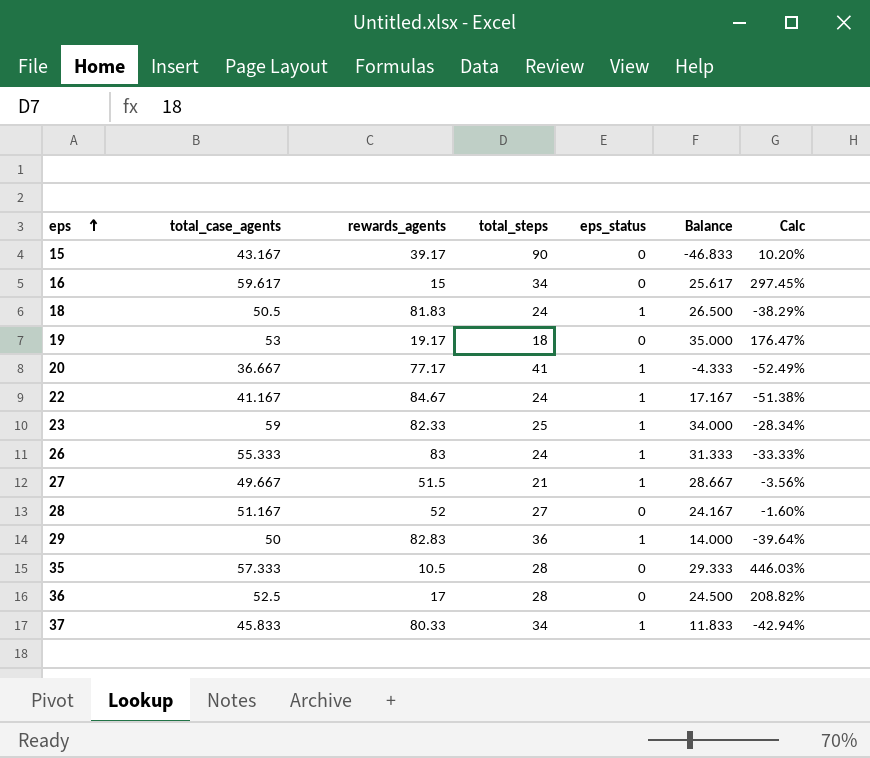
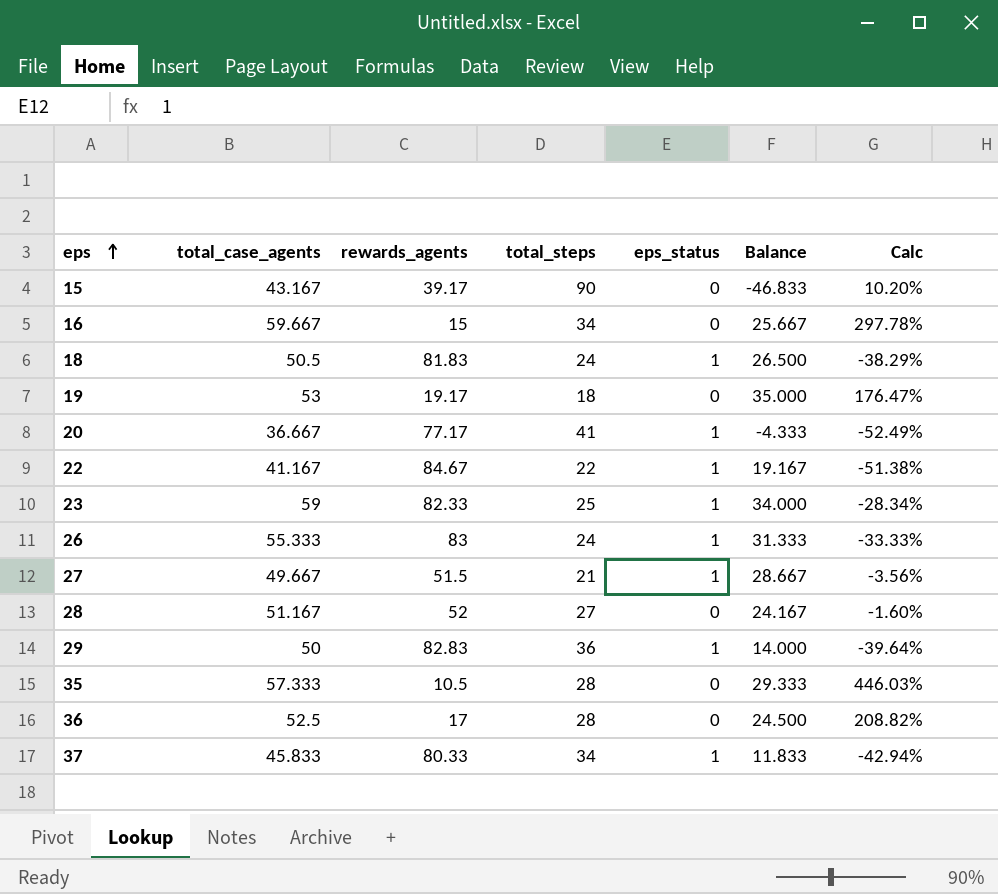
16 | total_case_agents: 59.617 -> 59.667
16 | Balance: 25.617 -> 25.667
16 | Calc: 297.45% -> 297.78%
22 | total_steps: 24 -> 22
22 | Balance: 17.167 -> 19.167

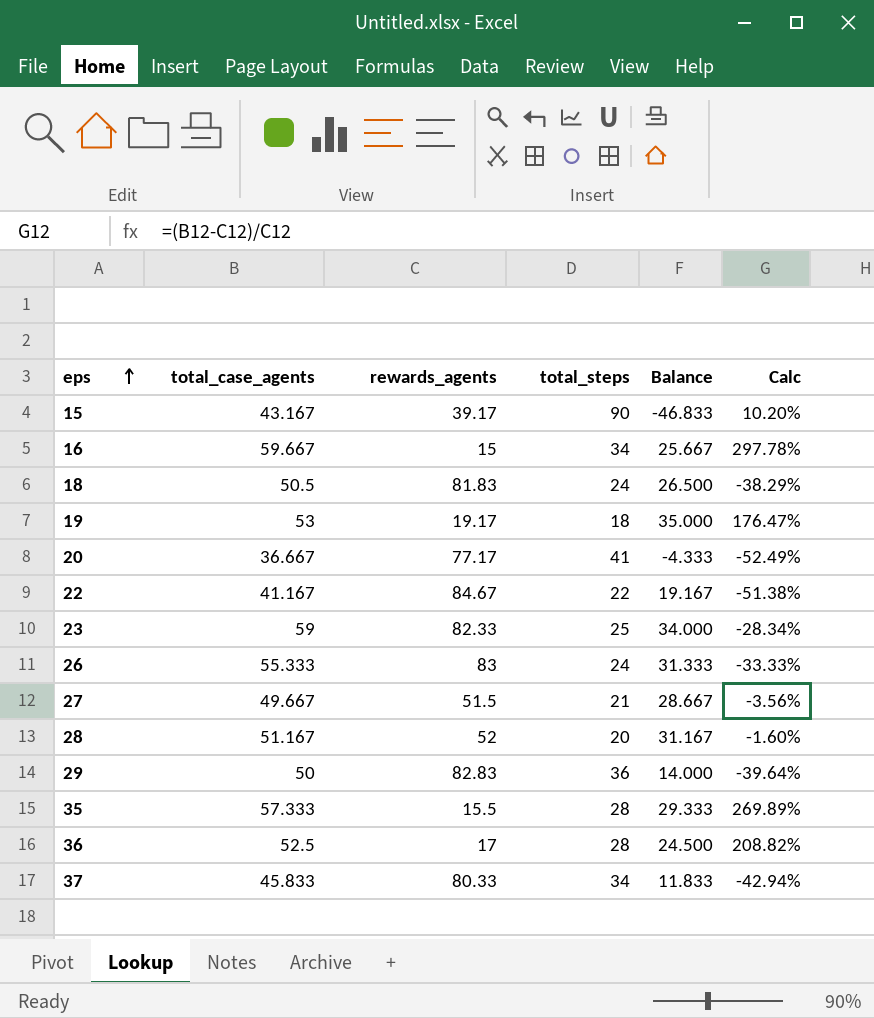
column eps_status | position: 5 -> none
28 | total_steps: 27 -> 20
28 | Balance: 24.167 -> 31.167
35 | rewards_agents: 10.5 -> 15.5
35 | Calc: 446.03% -> 269.89%

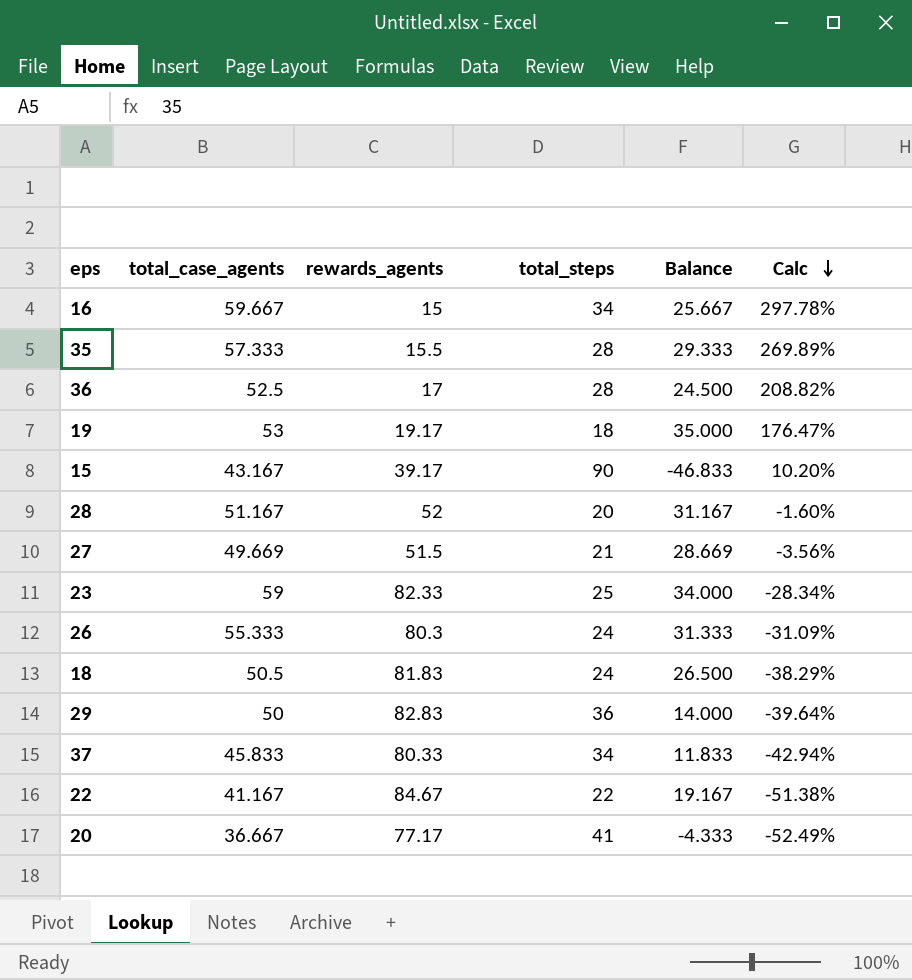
row order: eps ascending -> Calc descending
27 | total_case_agents: 49.667 -> 49.669
27 | Balance: 28.667 -> 28.669
26 | rewards_agents: 83 -> 80.3
26 | Calc: -33.33% -> -31.09%

